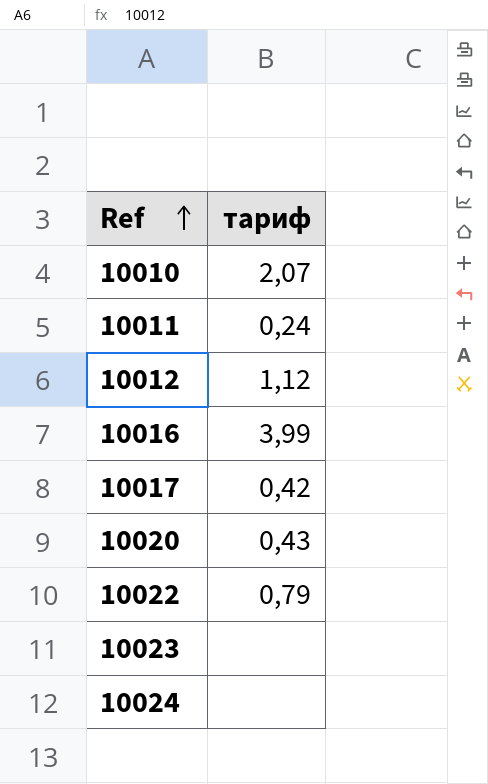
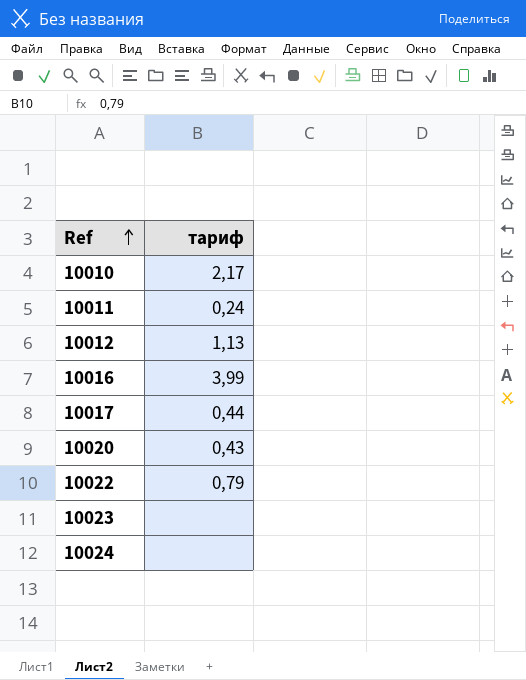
10010 | тариф: 2,07 -> 2,17
10012 | тариф: 1,12 -> 1,13
10017 | тариф: 0,42 -> 0,44

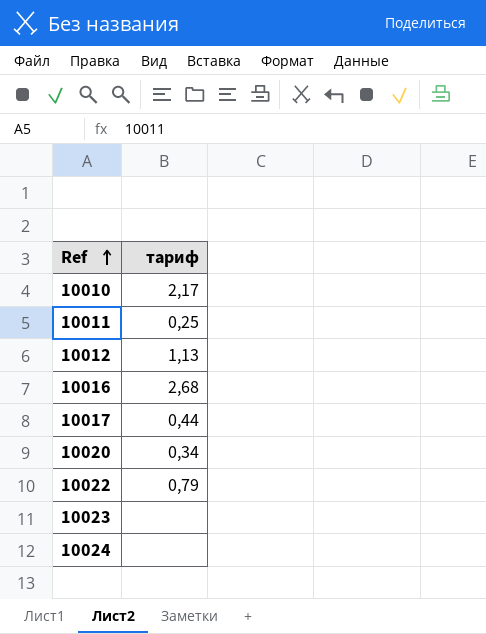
10011 | тариф: 0,24 -> 0,25
10016 | тариф: 3,99 -> 2,68
10020 | тариф: 0,43 -> 0,34

